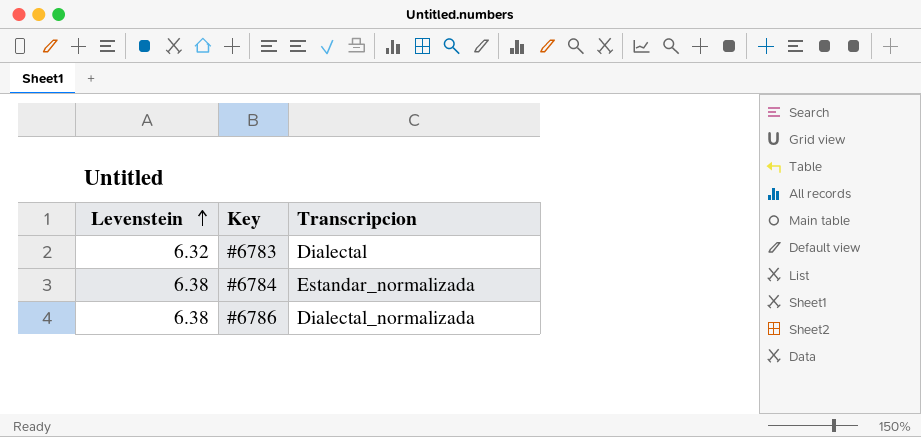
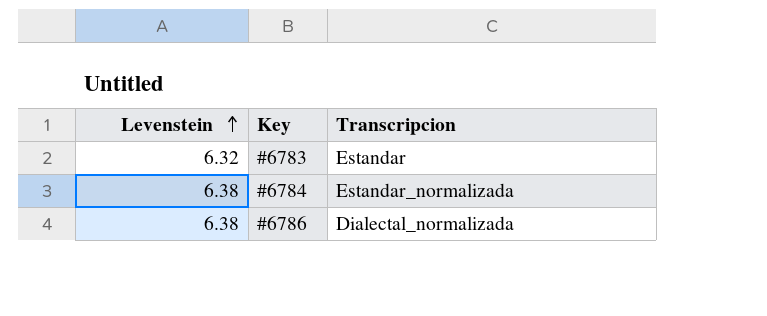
#6783 | Transcripcion: Dialectal -> Estandar

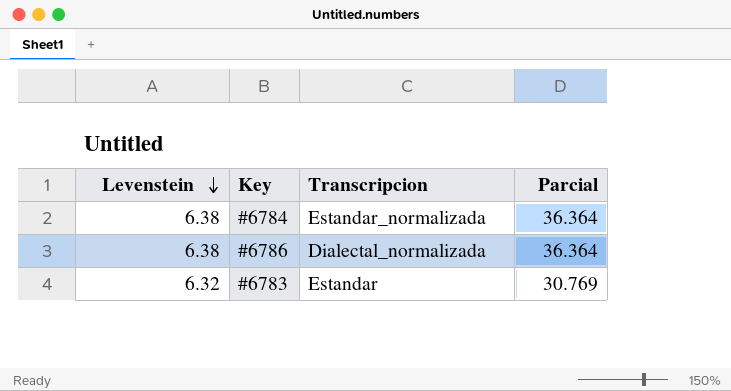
row order: Levenstein ascending -> Levenstein descending
column Parcial | position: none -> 4

